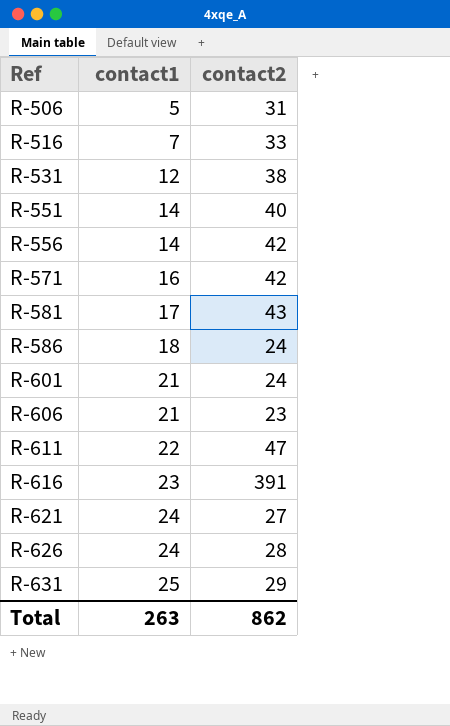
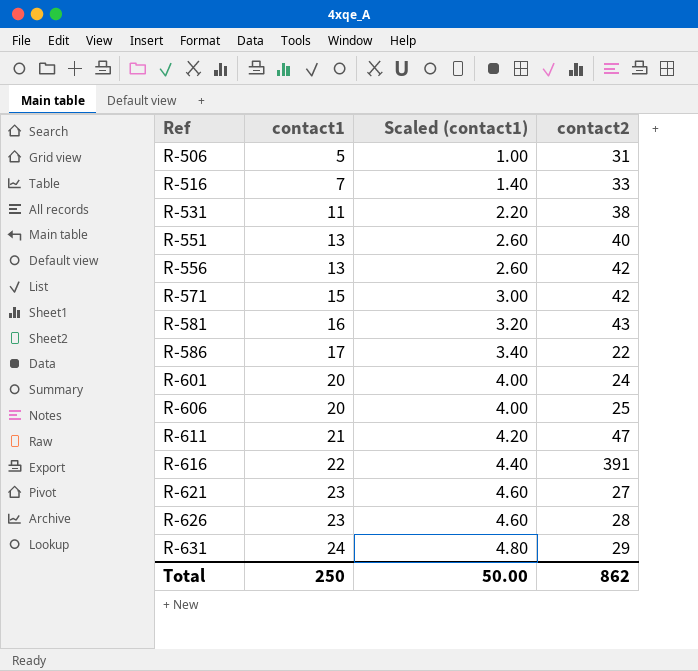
column Scaled (contact1) | formula: none -> [contact1] * 0.2
R-531 | contact1: 12 -> 11
R-551 | contact1: 14 -> 13
R-556 | contact1: 14 -> 13
R-571 | contact1: 16 -> 15
R-581 | contact1: 17 -> 16
R-586 | contact1: 18 -> 17
R-586 | contact2: 24 -> 22
R-601 | contact1: 21 -> 20
R-606 | contact1: 21 -> 20
R-606 | contact2: 23 -> 25
R-611 | contact1: 22 -> 21
R-616 | contact1: 23 -> 22
R-621 | contact1: 24 -> 23
R-626 | contact1: 24 -> 23
R-631 | contact1: 25 -> 24
Total | contact1: 263 -> 250

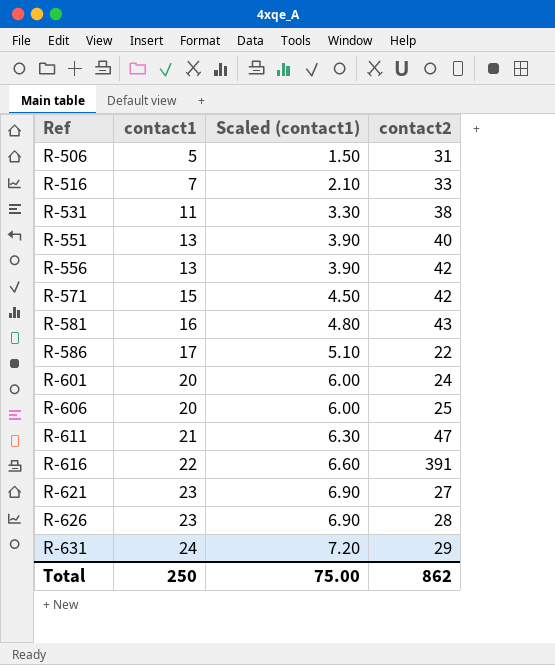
column Scaled (contact1) | formula: [contact1] * 0.2 -> [contact1] * 0.3
Total | Scaled (contact1): 50.00 -> 75.00

